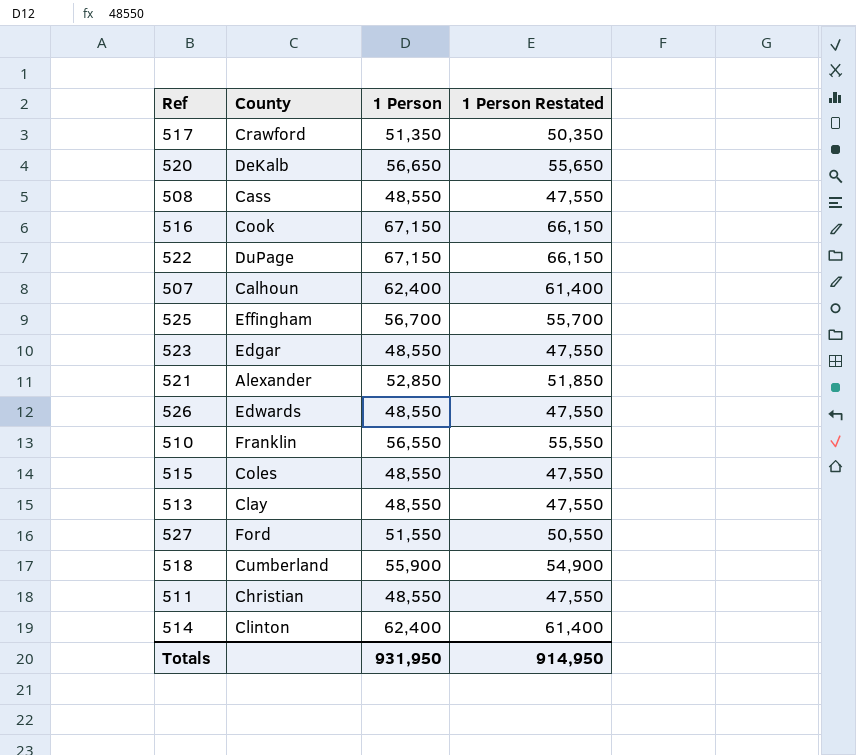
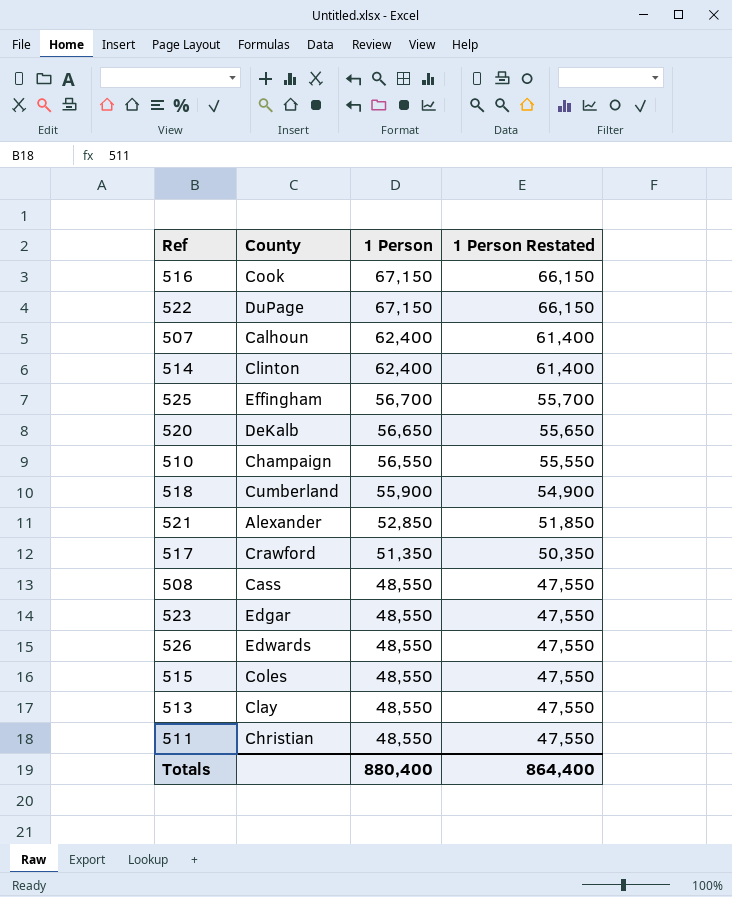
row order: none -> 1 Person descending
row 527: Ford | 51,550 | 50,550 -> none
510 | County: Franklin -> Champaign
Totals | 1 Person: 931,950 -> 880,400
Totals | 1 Person Restated: 914,950 -> 864,400

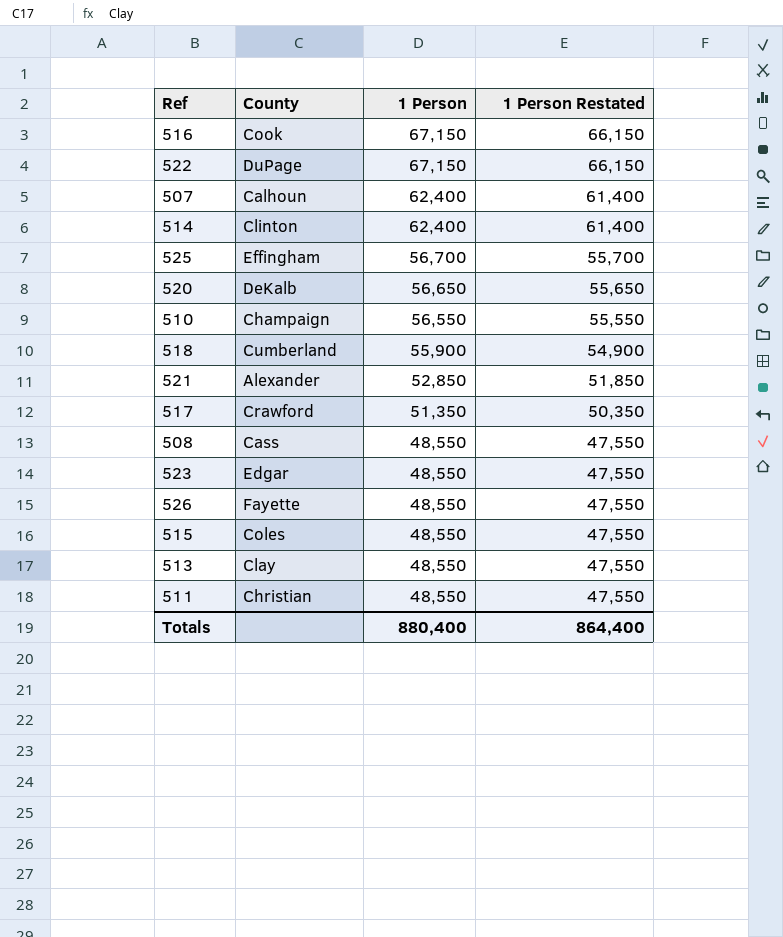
526 | County: Edwards -> Fayette

